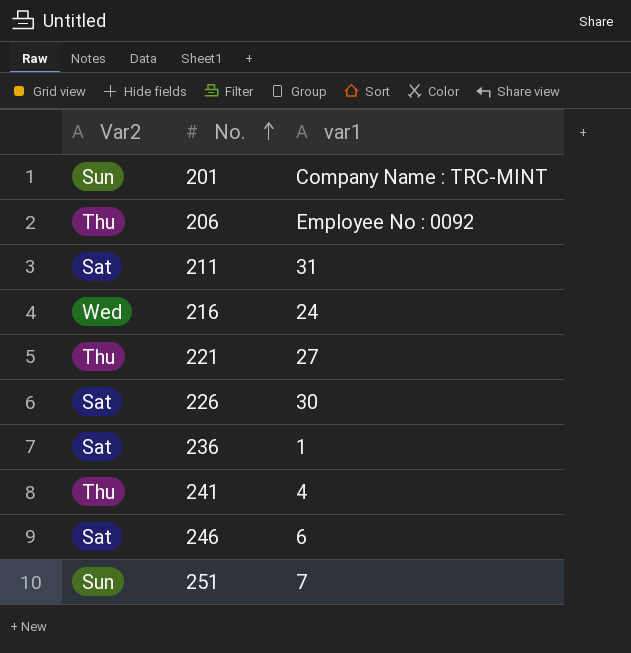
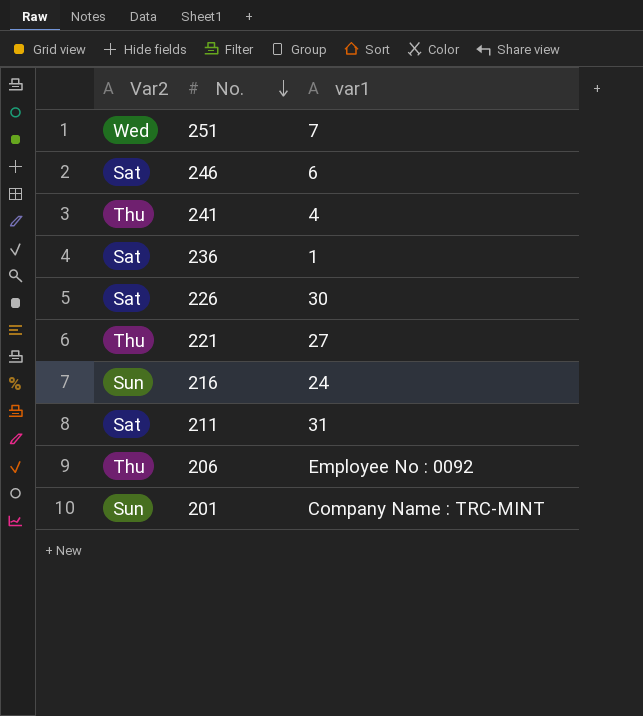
row order: No. ascending -> No. descending
251 | Var2: Sun -> Wed
216 | Var2: Wed -> Sun

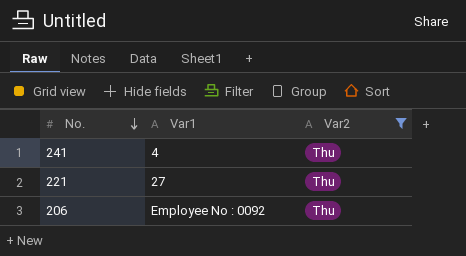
filter: none -> Var2 = Thu
column name: var1 -> Var1
column Var2 | position: 1 -> 3

